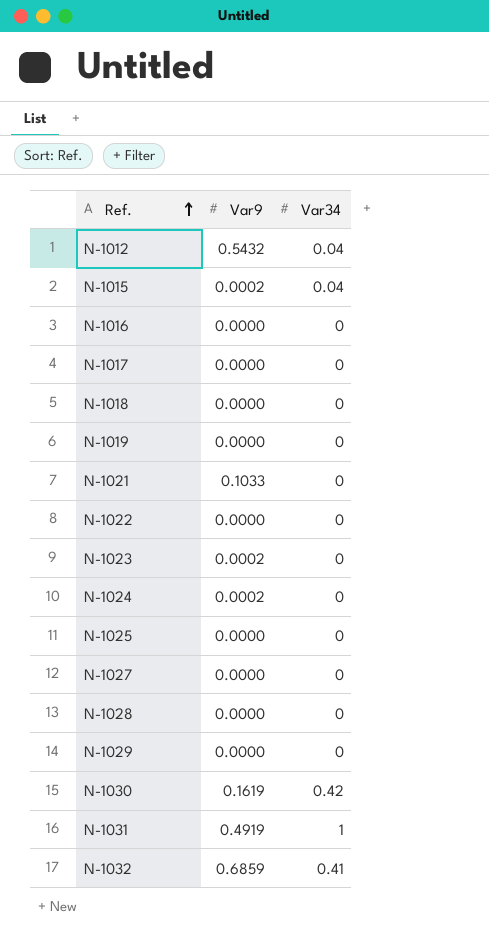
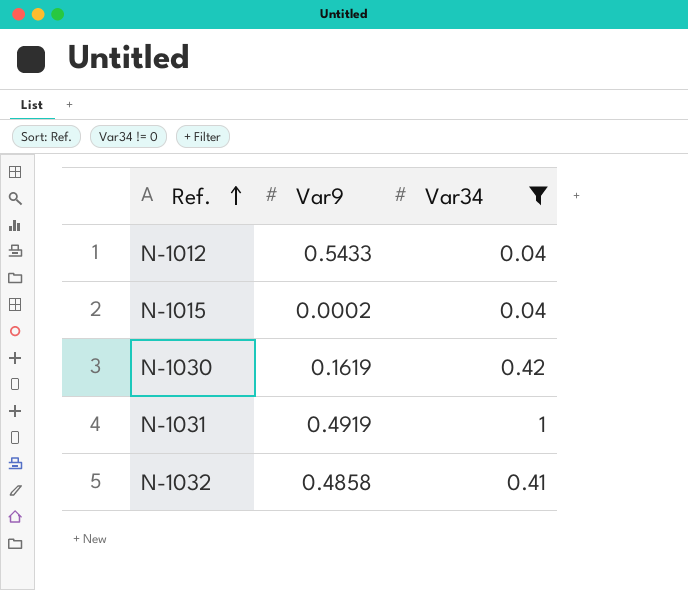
filter: none -> Var34 != 0
N-1012 | Var9: 0.5432 -> 0.5433
N-1032 | Var9: 0.6859 -> 0.4858

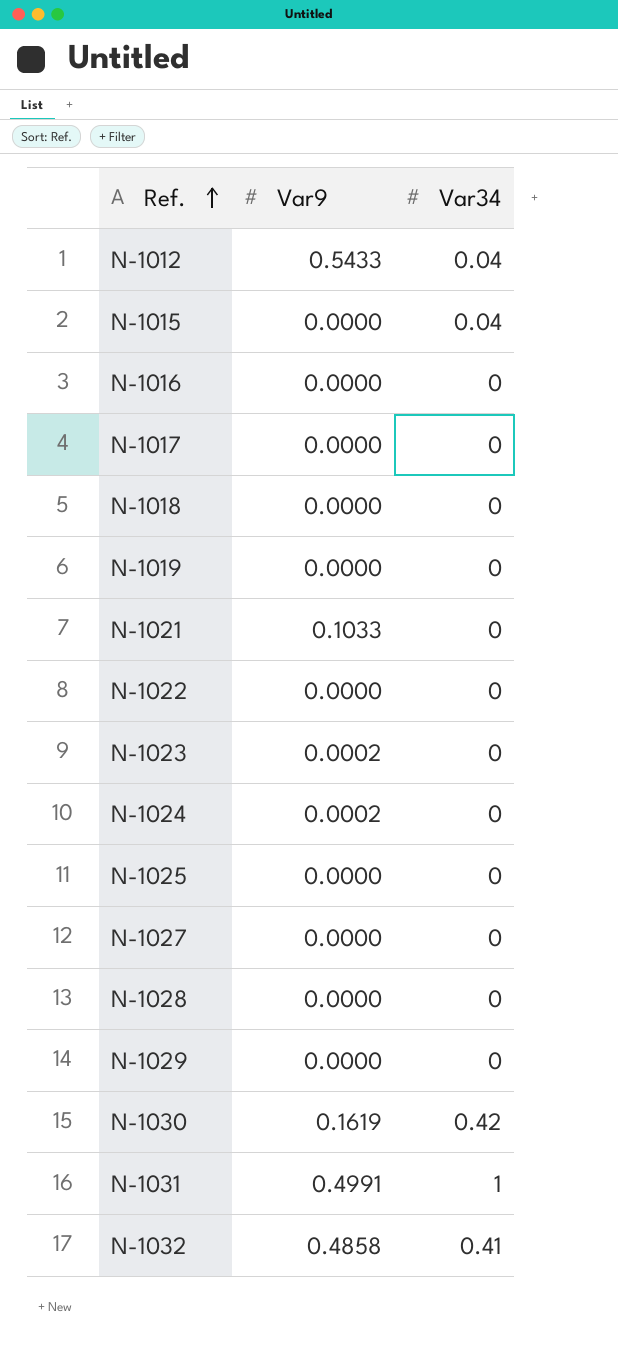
filter: Var34 != 0 -> none
N-1015 | Var9: 0.0002 -> 0.0000
N-1031 | Var9: 0.4919 -> 0.4991

